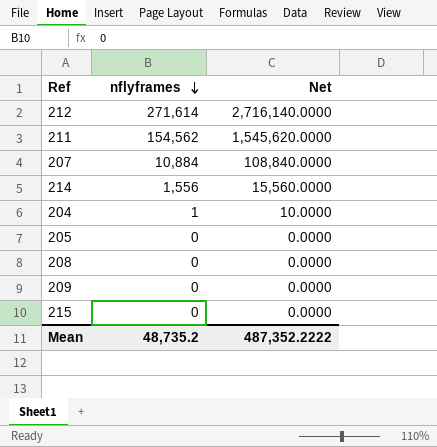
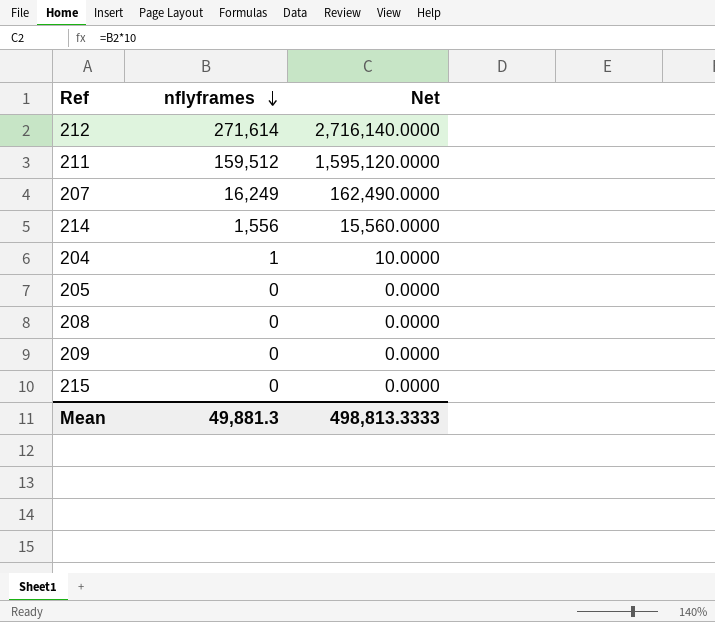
211 | nflyframes: 154,562 -> 159,512
211 | Net: 1,545,620.0000 -> 1,595,120.0000
207 | nflyframes: 10,884 -> 16,249
207 | Net: 108,840.0000 -> 162,490.0000
Mean | nflyframes: 48,735.2 -> 49,881.3
Mean | Net: 487,352.2222 -> 498,813.3333

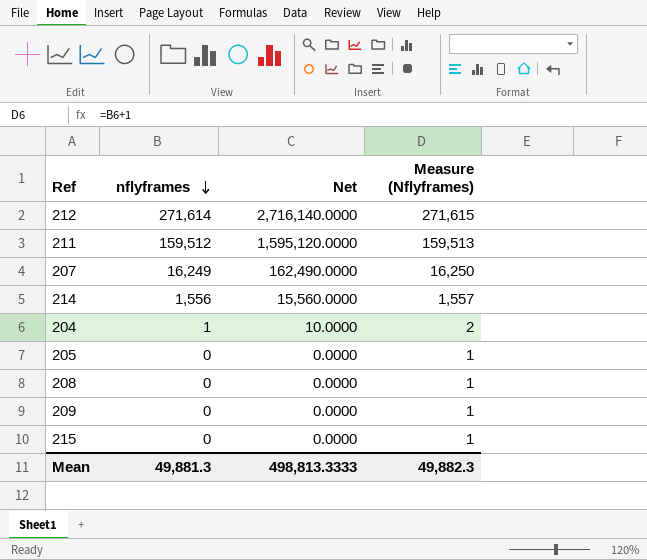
column Measure (Nflyframes) | formula: none -> [nflyframes] + 1

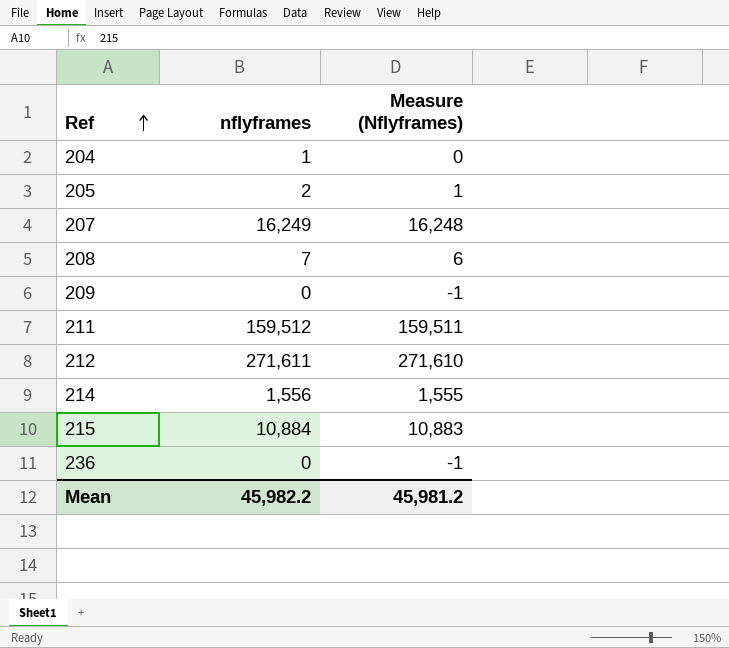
row order: nflyframes descending -> Ref ascending
column Net | formula: [nflyframes] * 10 -> none
column Measure (Nflyframes) | formula: [nflyframes] + 1 -> [nflyframes] - 1
205 | nflyframes: 0 -> 2
208 | nflyframes: 0 -> 7
212 | nflyframes: 271,614 -> 271,611
215 | nflyframes: 0 -> 10,884
row 236: none -> 0 | -1
Mean | nflyframes: 49,881.3 -> 45,982.2
Mean | Measure (Nflyframes): 49,882.3 -> 45,981.2

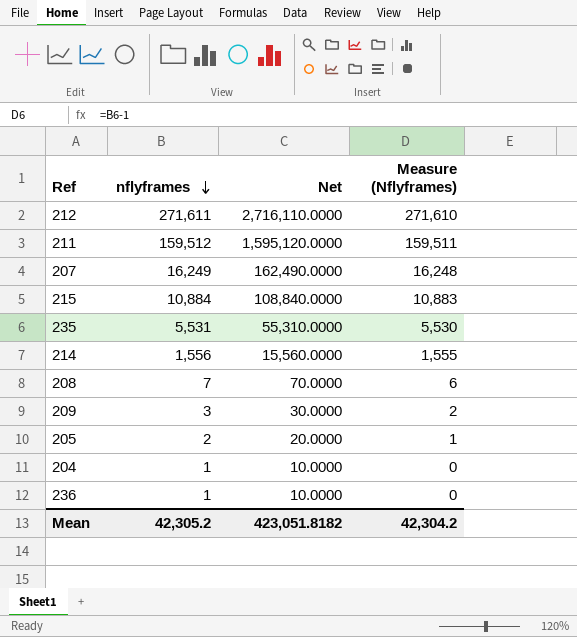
row order: Ref ascending -> nflyframes descending
column Net | formula: none -> [nflyframes] * 10
row 235: none -> 5,531 | 55,310.0000 | 5,530
209 | nflyframes: 0 -> 3
209 | Measure (Nflyframes): -1 -> 2
236 | nflyframes: 0 -> 1
236 | Measure (Nflyframes): -1 -> 0
Mean | nflyframes: 45,982.2 -> 42,305.2
Mean | Measure (Nflyframes): 45,981.2 -> 42,304.2

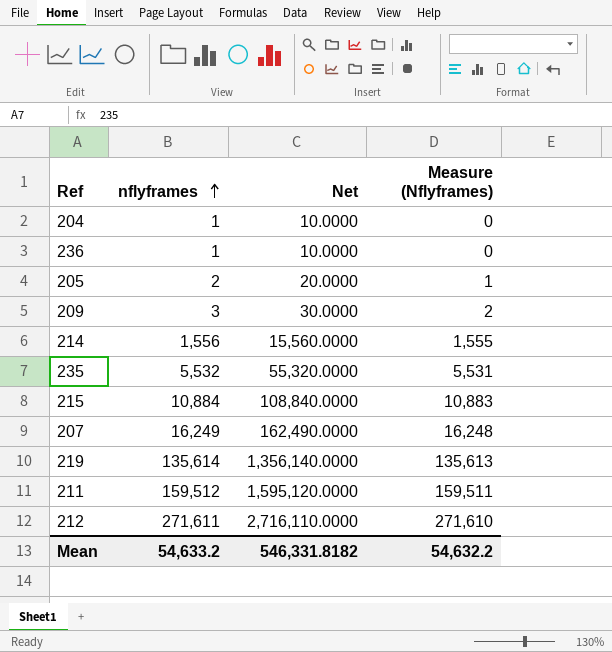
row order: nflyframes descending -> nflyframes ascending
row 208: 7 | 70.0000 | 6 -> none
235 | nflyframes: 5,531 -> 5,532
235 | Net: 55,310.0000 -> 55,320.0000
235 | Measure (Nflyframes): 5,530 -> 5,531
row 219: none -> 135,614 | 1,356,140.0000 | 135,613
Mean | nflyframes: 42,305.2 -> 54,633.2
Mean | Net: 423,051.8182 -> 546,331.8182
Mean | Measure (Nflyframes): 42,304.2 -> 54,632.2

